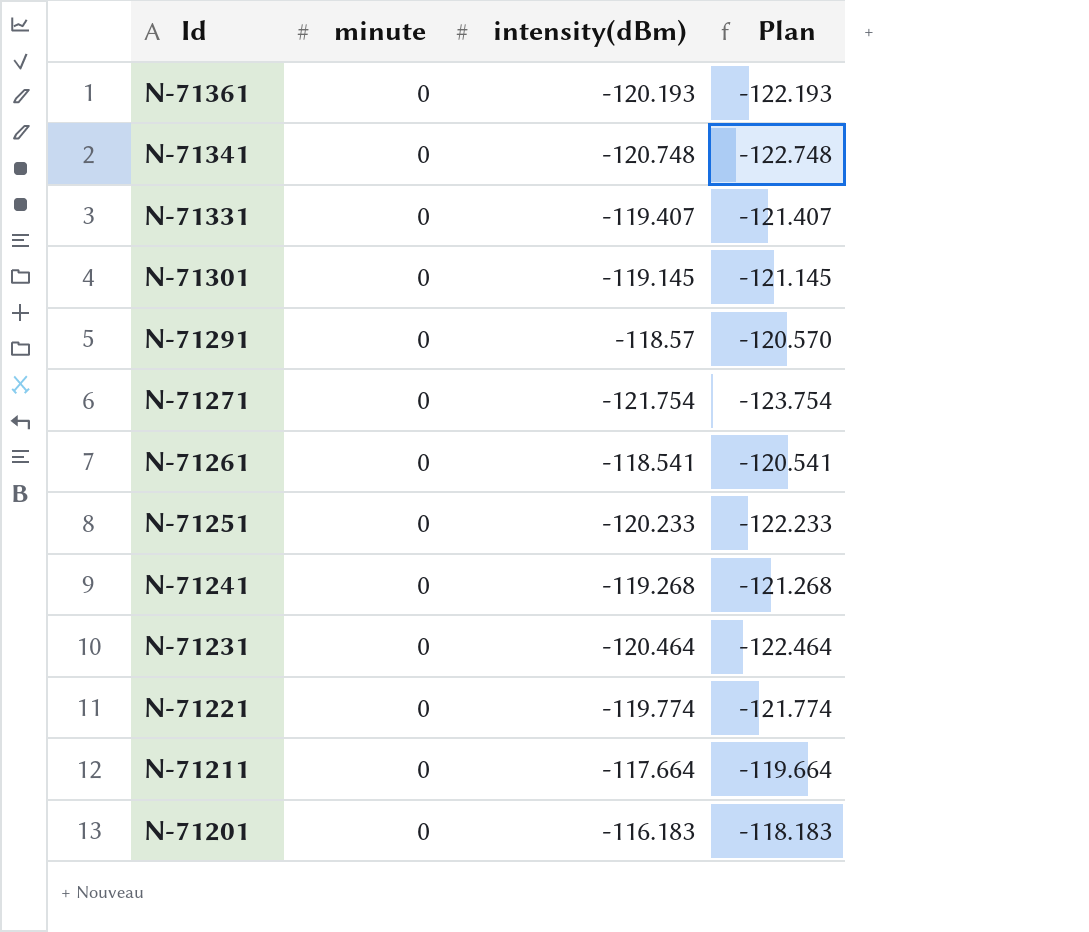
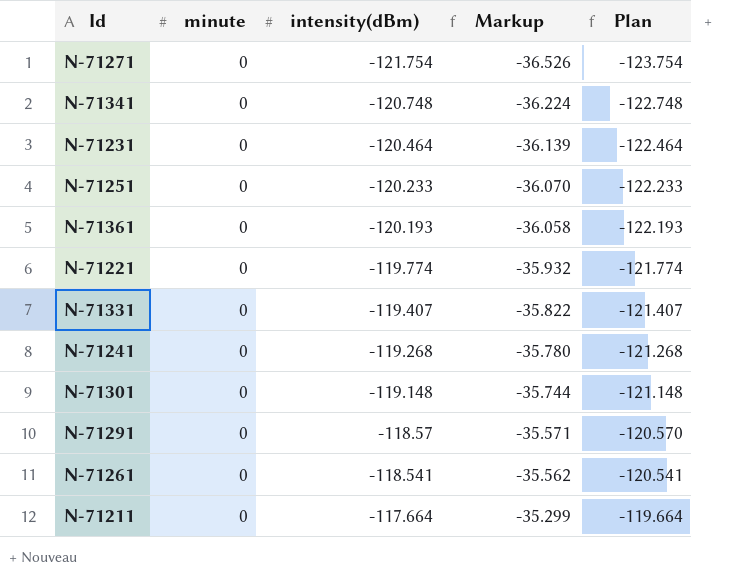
row order: Id descending -> intensity(dBm) ascending
column Markup | formula: none -> [intensity(dBm)] * 0.3
row N-71201: 0 | -116.183 | -118.183 -> none
N-71301 | intensity(dBm): -119.145 -> -119.148
N-71301 | Plan: -121.145 -> -121.148

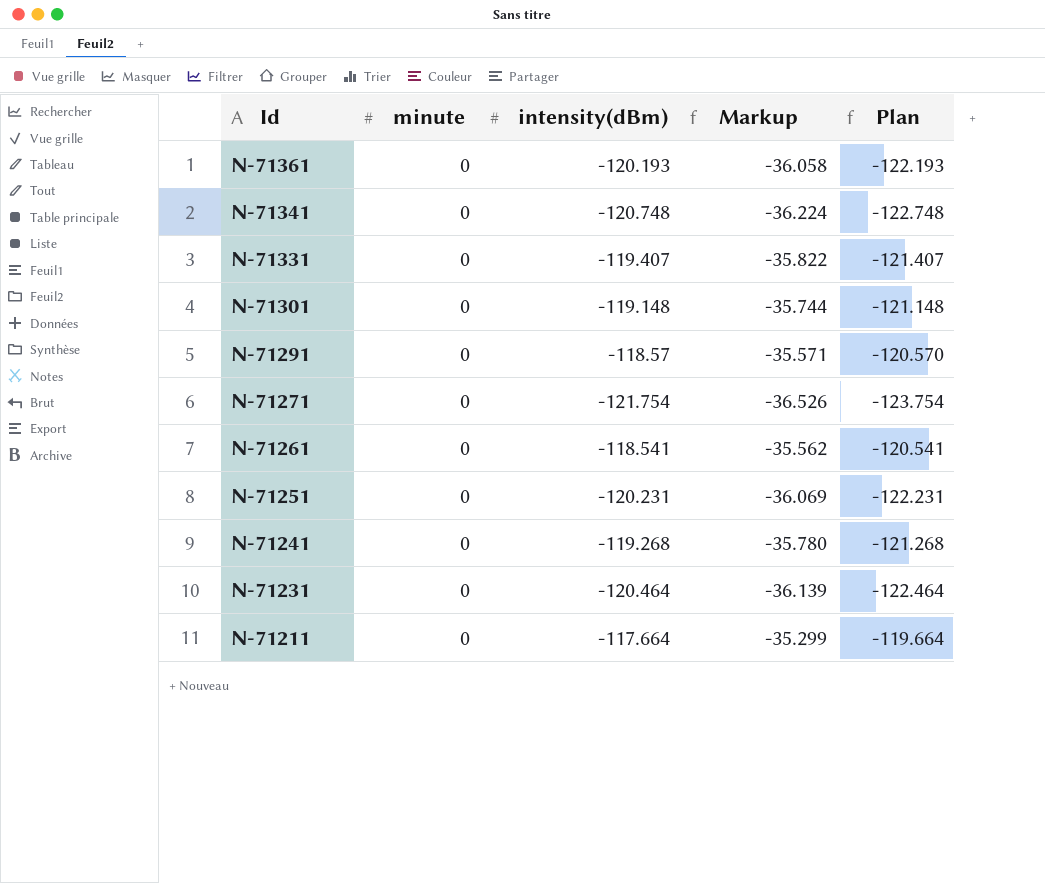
row order: intensity(dBm) ascending -> Id descending
row N-71221: 0 | -119.774 | -35.932 | -121.774 -> none
N-71251 | intensity(dBm): -120.233 -> -120.231
N-71251 | Markup: -36.070 -> -36.069
N-71251 | Plan: -122.233 -> -122.231

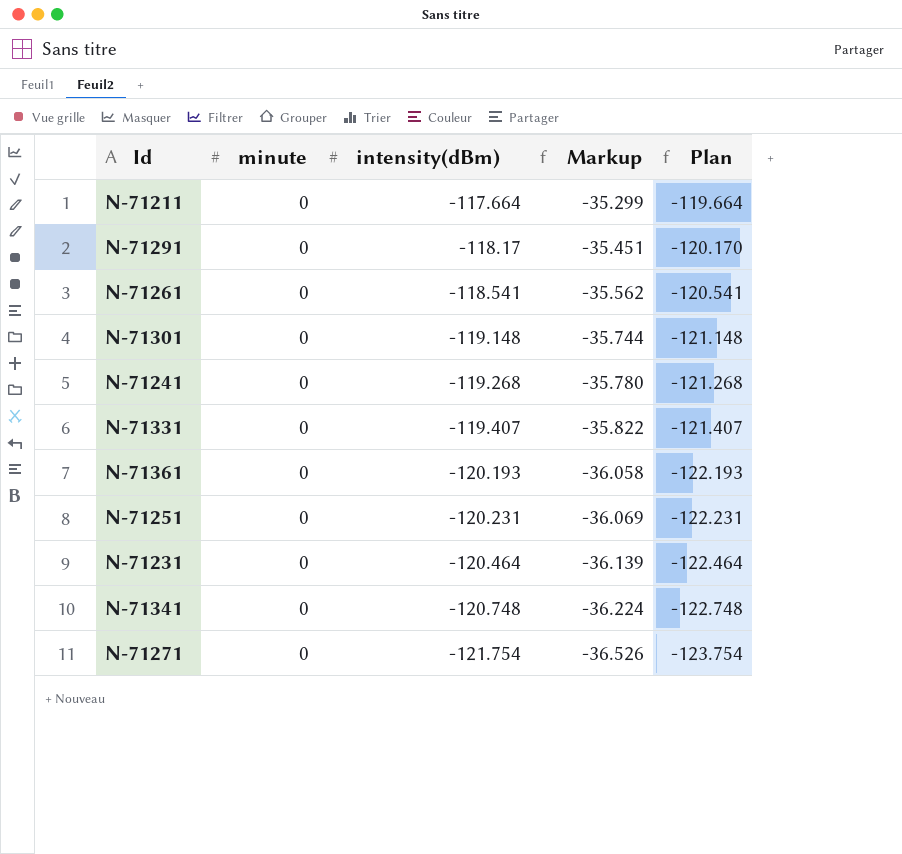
row order: Id descending -> intensity(dBm) descending
N-71291 | intensity(dBm): -118.57 -> -118.17
N-71291 | Markup: -35.571 -> -35.451
N-71291 | Plan: -120.570 -> -120.170

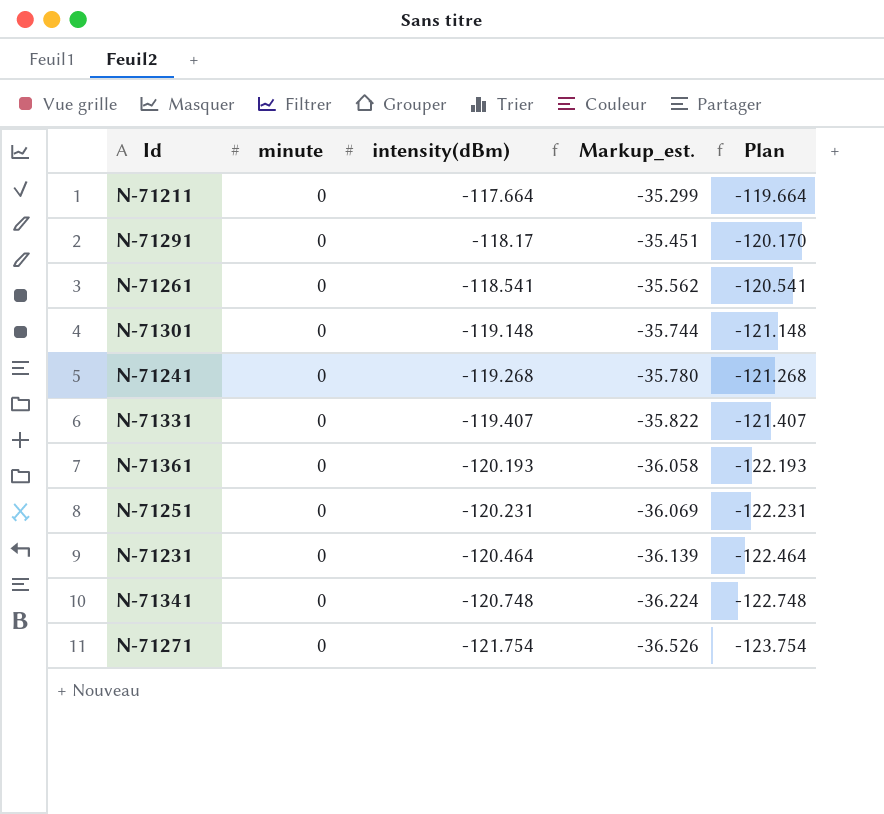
column name: Markup -> Markup_est.

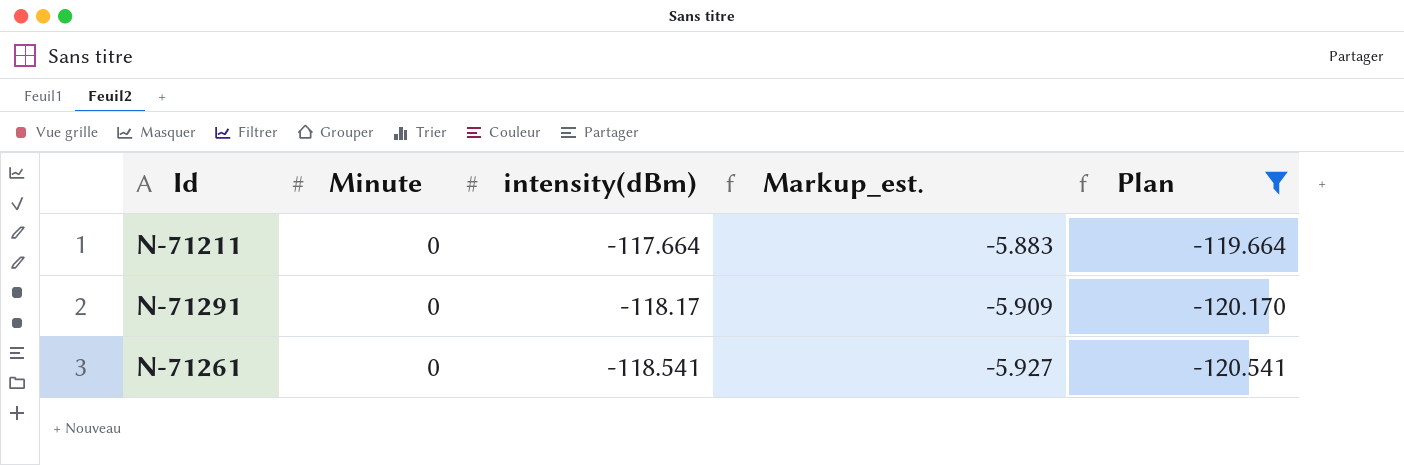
filter: none -> Plan >= -120.541
column name: minute -> Minute
column Markup_est. | formula: [intensity(dBm)] * 0.3 -> [intensity(dBm)] * 0.05

